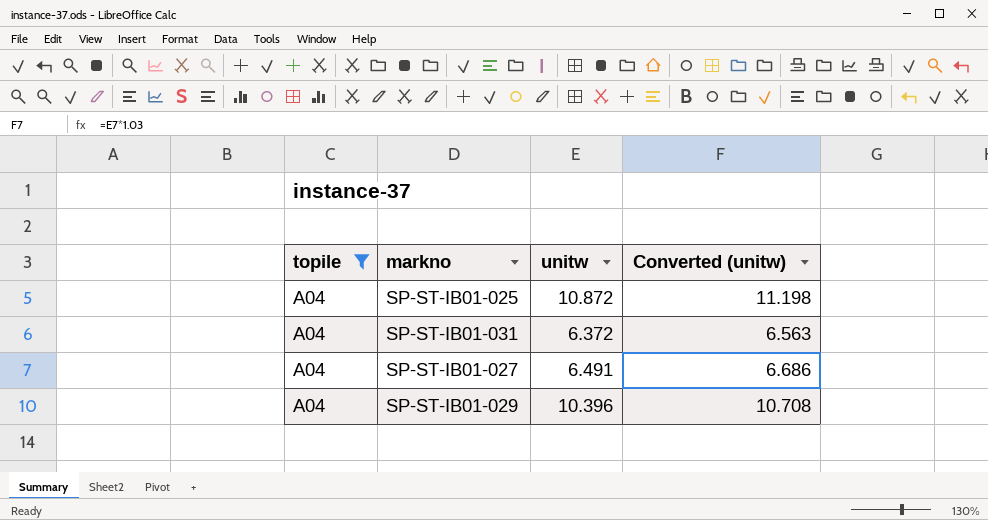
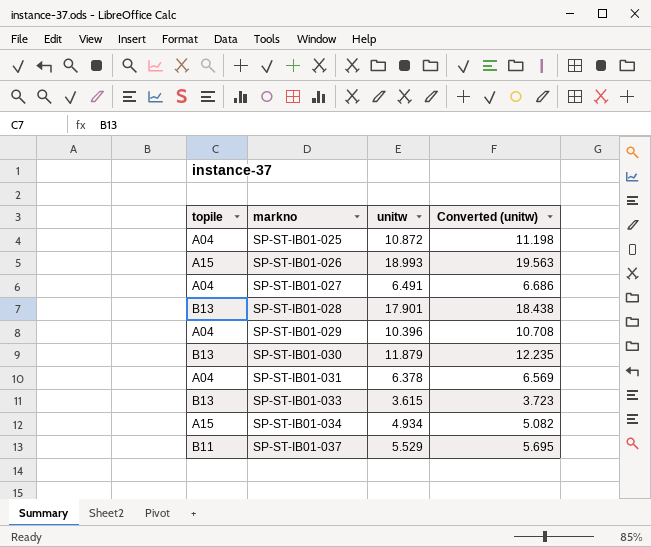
filter: topile = A04 -> none
row order: none -> markno ascending
SP-ST-IB01-031 | unitw: 6.372 -> 6.378
SP-ST-IB01-031 | Converted (unitw): 6.563 -> 6.569

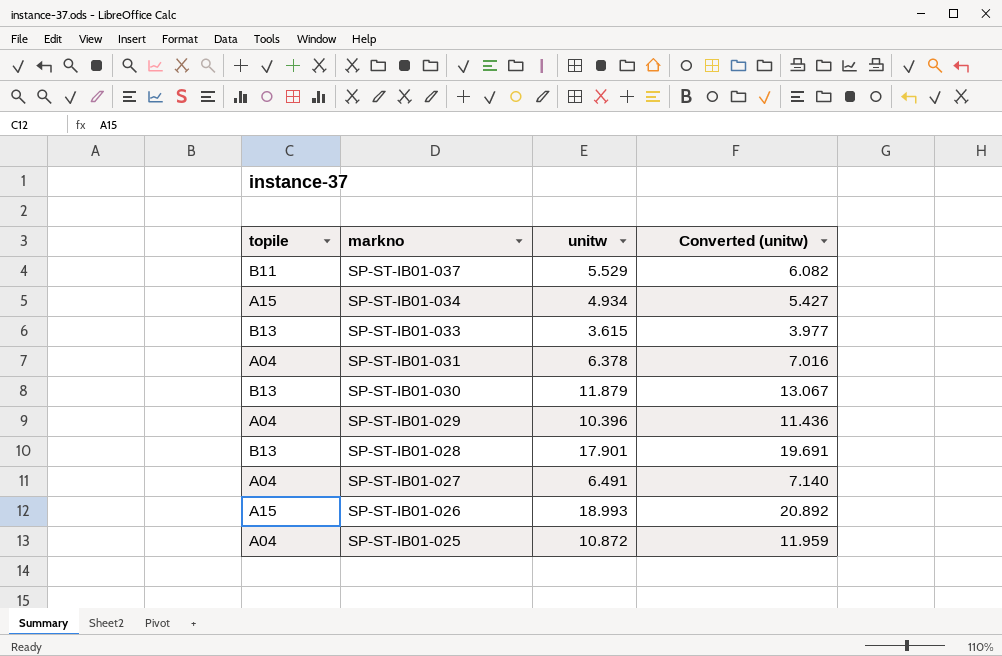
row order: markno ascending -> markno descending
column Converted (unitw) | formula: [unitw] * 1.03 -> [unitw] * 1.1

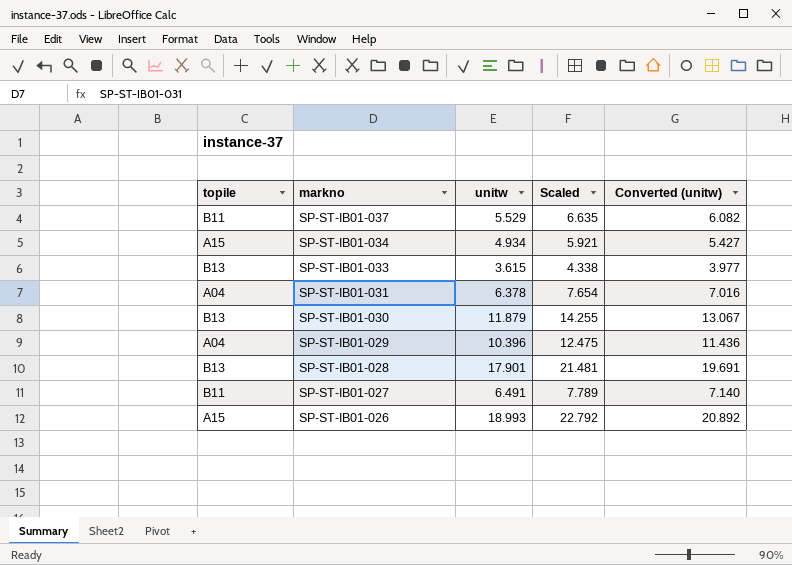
column Scaled | formula: none -> [unitw] * 1.2
row SP-ST-IB01-025: A04 | 10.872 | 11.959 -> none
SP-ST-IB01-027 | topile: A04 -> B11

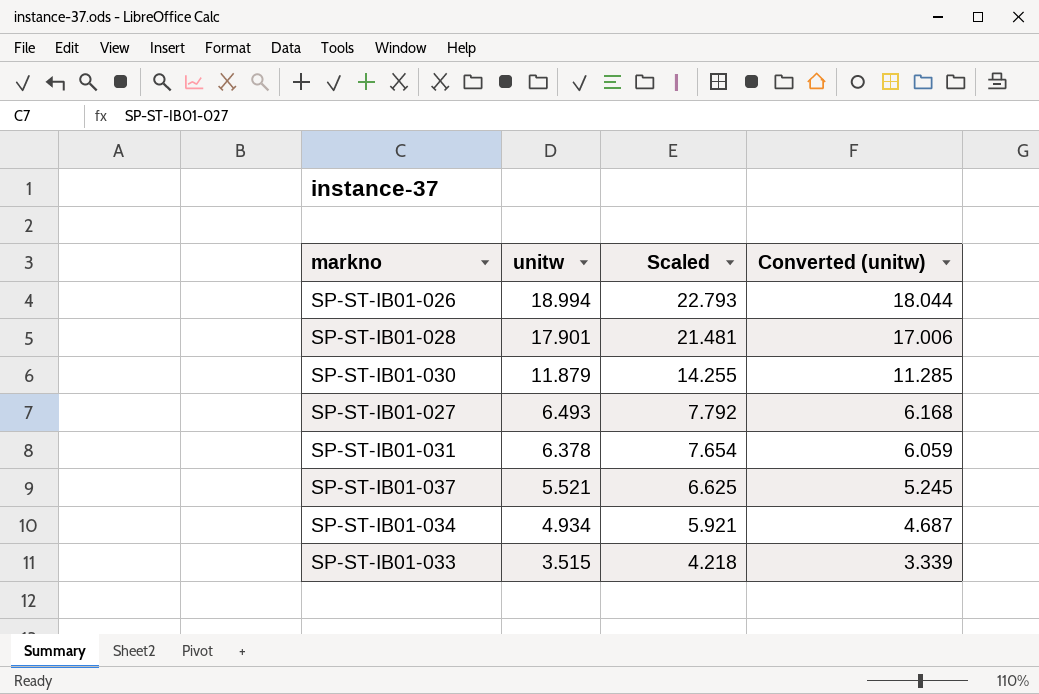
row order: markno descending -> unitw descending
column topile | position: 1 -> none
column Converted (unitw) | formula: [unitw] * 1.1 -> [unitw] * 0.95
row SP-ST-IB01-029: A04 | 10.396 | 12.475 | 11.436 -> none
SP-ST-IB01-026 | unitw: 18.993 -> 18.994
SP-ST-IB01-026 | Scaled: 22.792 -> 22.793
SP-ST-IB01-027 | unitw: 6.491 -> 6.493
SP-ST-IB01-027 | Scaled: 7.789 -> 7.792
SP-ST-IB01-037 | unitw: 5.529 -> 5.521
SP-ST-IB01-037 | Scaled: 6.635 -> 6.625
SP-ST-IB01-033 | unitw: 3.615 -> 3.515
SP-ST-IB01-033 | Scaled: 4.338 -> 4.218

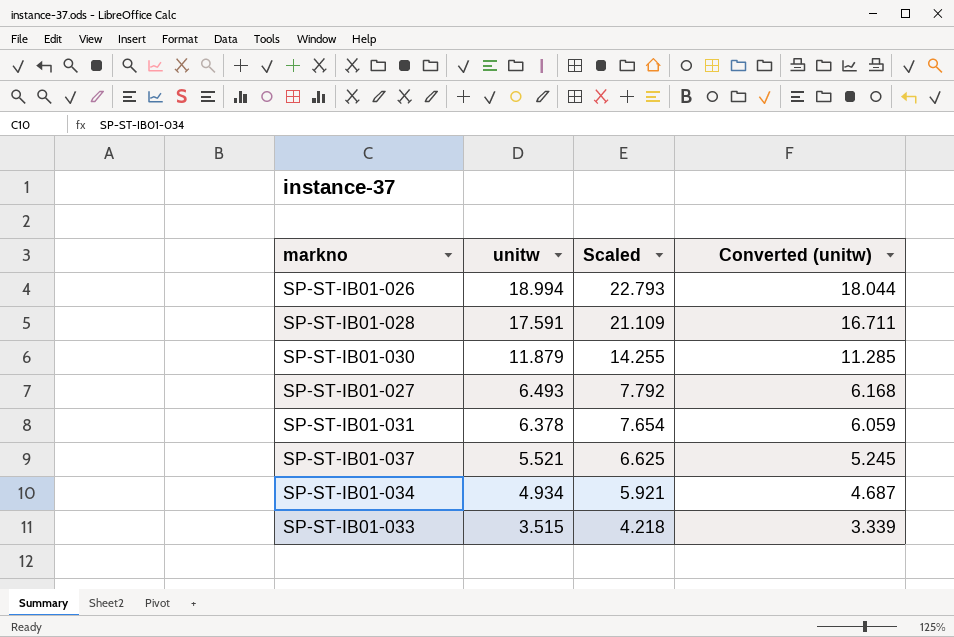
SP-ST-IB01-028 | unitw: 17.901 -> 17.591
SP-ST-IB01-028 | Scaled: 21.481 -> 21.109
SP-ST-IB01-028 | Converted (unitw): 17.006 -> 16.711

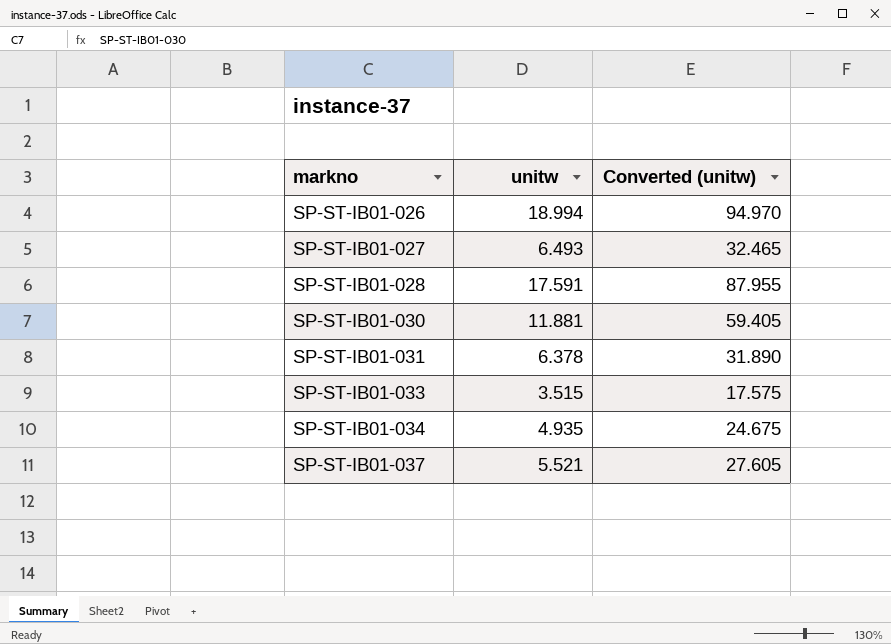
row order: unitw descending -> markno ascending
column Scaled | formula: [unitw] * 1.2 -> none
column Converted (unitw) | formula: [unitw] * 0.95 -> [unitw] * 5
SP-ST-IB01-030 | unitw: 11.879 -> 11.881
SP-ST-IB01-034 | unitw: 4.934 -> 4.935

